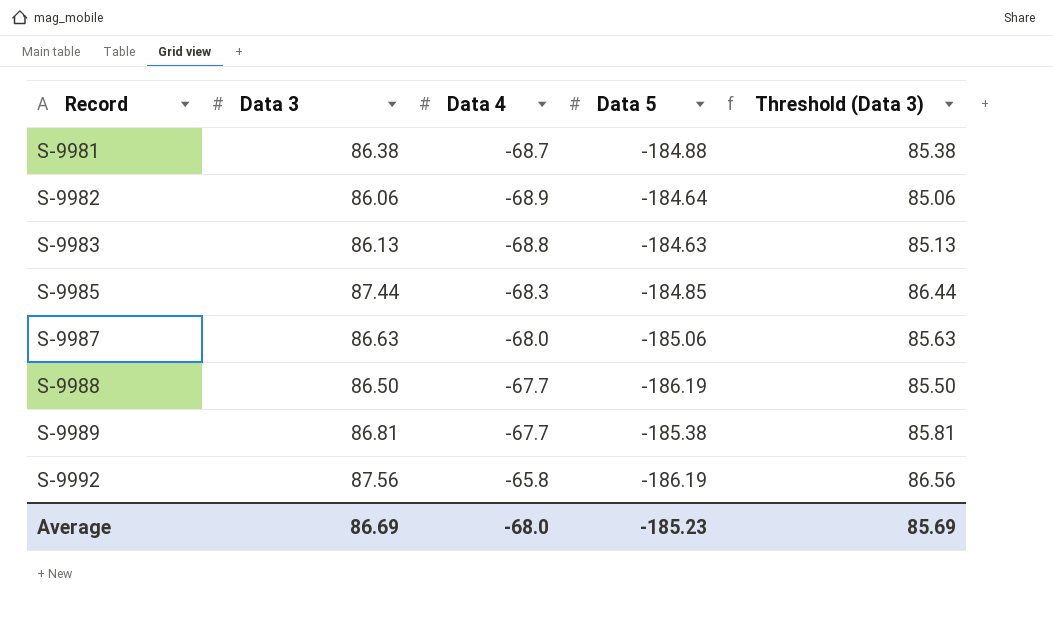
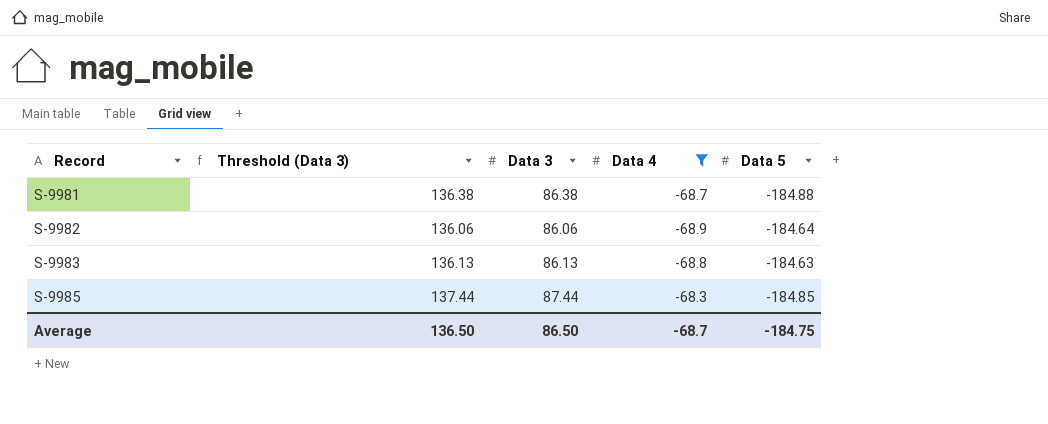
filter: none -> Data 4 <= -68.3
column Threshold (Data 3) | formula: [Data 3] - 1 -> [Data 3] + 50
column Threshold (Data 3) | position: 5 -> 2
Average | Threshold (Data 3): 85.69 -> 136.50
Average | Data 3: 86.69 -> 86.50
Average | Data 4: -68.0 -> -68.7
Average | Data 5: -185.23 -> -184.75

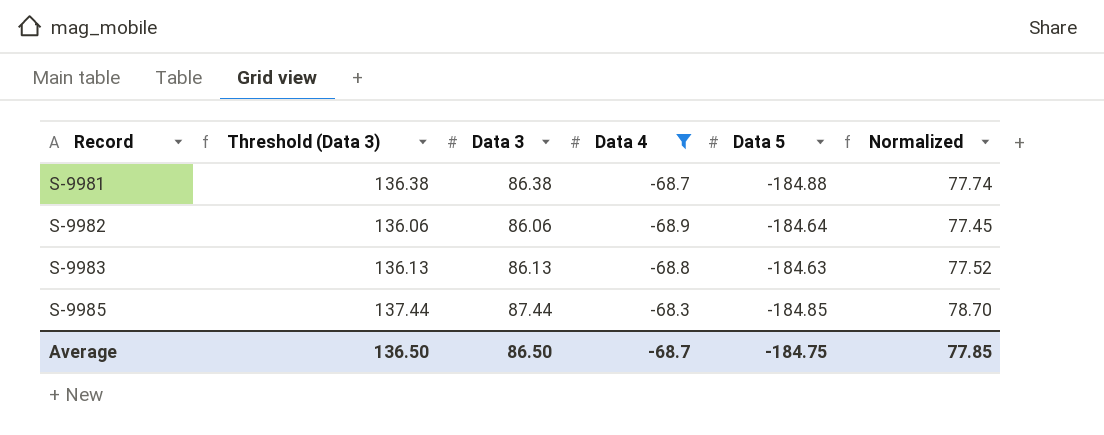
column Normalized | formula: none -> [Data 3] * 0.9

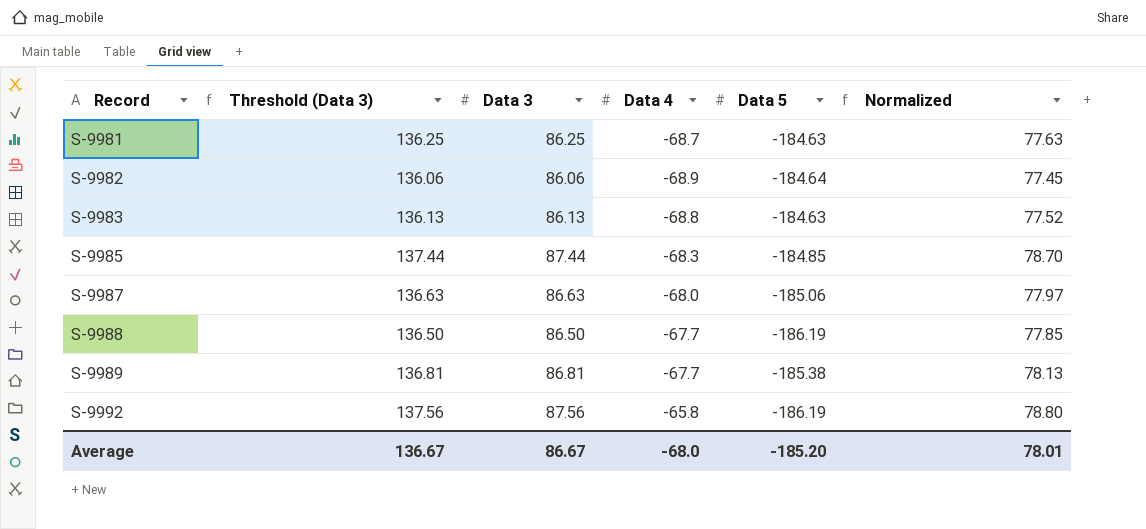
filter: Data 4 <= -68.3 -> none
S-9981 | Threshold (Data 3): 136.38 -> 136.25
S-9981 | Data 3: 86.38 -> 86.25
S-9981 | Data 5: -184.88 -> -184.63
S-9981 | Normalized: 77.74 -> 77.63
Average | Threshold (Data 3): 136.50 -> 136.67
Average | Data 3: 86.50 -> 86.67
Average | Data 4: -68.7 -> -68.0
Average | Data 5: -184.75 -> -185.20
Average | Normalized: 77.85 -> 78.01

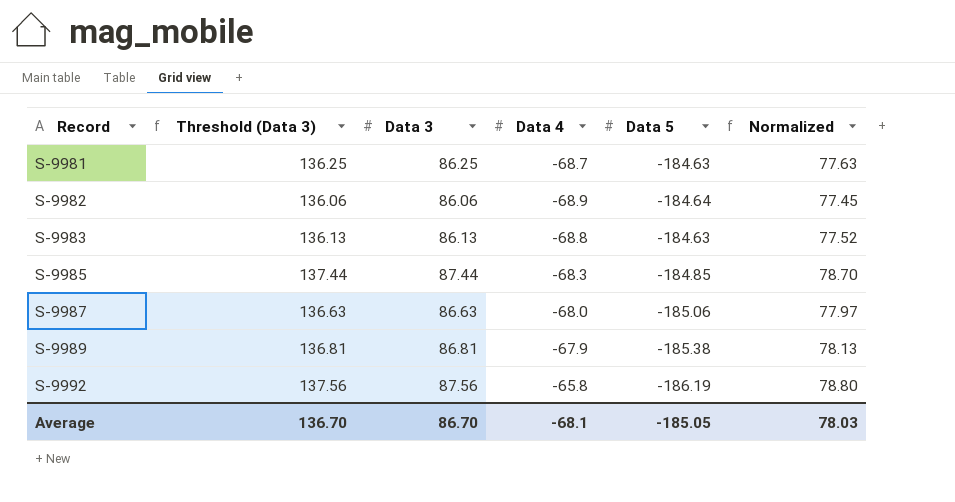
row S-9988: 136.50 | 86.50 | -67.7 | -186.19 | 77.85 -> none
S-9989 | Data 4: -67.7 -> -67.9
Average | Threshold (Data 3): 136.67 -> 136.70
Average | Data 3: 86.67 -> 86.70
Average | Data 4: -68.0 -> -68.1
Average | Data 5: -185.20 -> -185.05
Average | Normalized: 78.01 -> 78.03

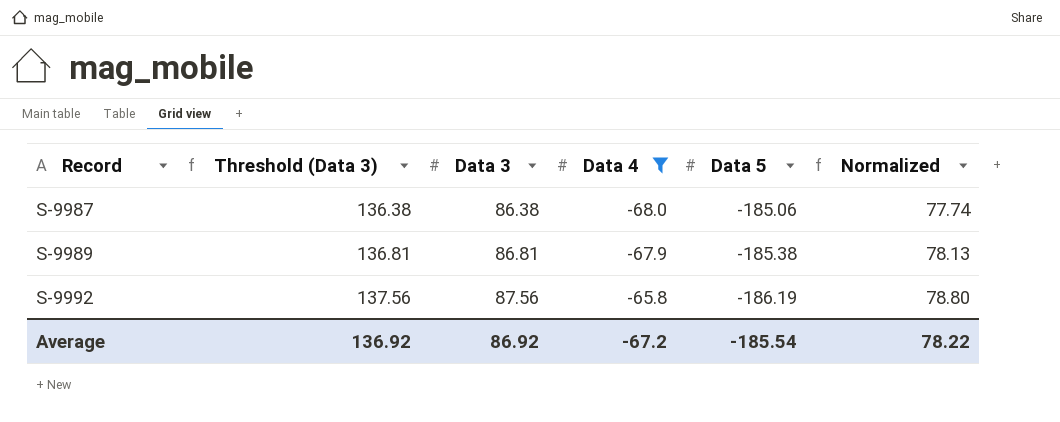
filter: none -> Data 4 >= -68.0
S-9987 | Threshold (Data 3): 136.63 -> 136.38
S-9987 | Data 3: 86.63 -> 86.38
S-9987 | Normalized: 77.97 -> 77.74
Average | Threshold (Data 3): 136.70 -> 136.92
Average | Data 3: 86.70 -> 86.92
Average | Data 4: -68.1 -> -67.2
Average | Data 5: -185.05 -> -185.54
Average | Normalized: 78.03 -> 78.22

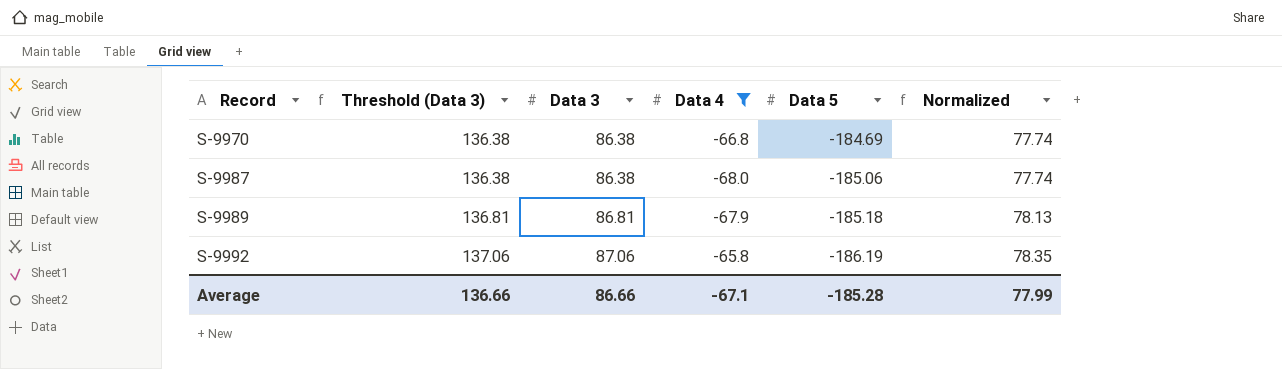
row S-9970: none -> 136.38 | 86.38 | -66.8 | -184.69 | 77.74
S-9989 | Data 5: -185.38 -> -185.18
S-9992 | Threshold (Data 3): 137.56 -> 137.06
S-9992 | Data 3: 87.56 -> 87.06
S-9992 | Normalized: 78.80 -> 78.35
Average | Threshold (Data 3): 136.92 -> 136.66
Average | Data 3: 86.92 -> 86.66
Average | Data 4: -67.2 -> -67.1
Average | Data 5: -185.54 -> -185.28
Average | Normalized: 78.22 -> 77.99

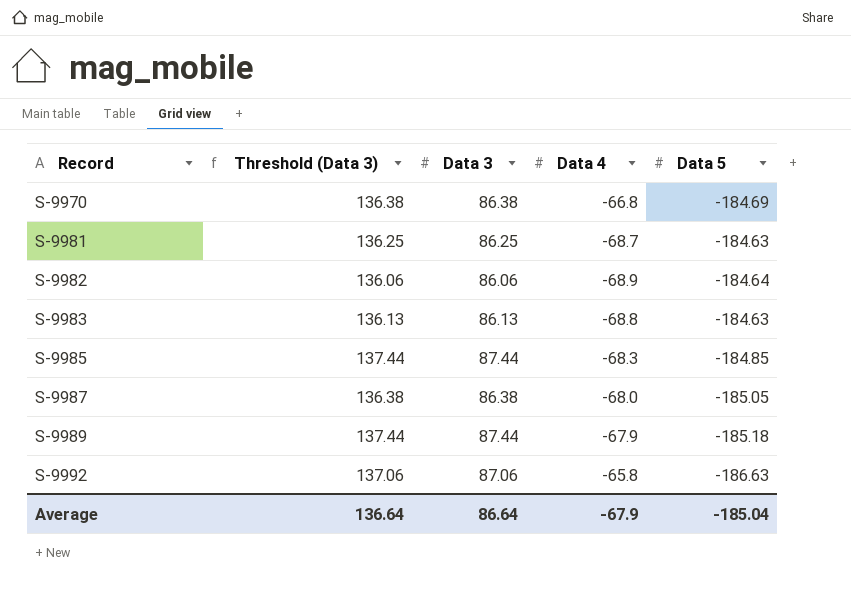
filter: Data 4 >= -68.0 -> none
column Normalized | formula: [Data 3] * 0.9 -> none
S-9987 | Data 5: -185.06 -> -185.05
S-9989 | Threshold (Data 3): 136.81 -> 137.44
S-9989 | Data 3: 86.81 -> 87.44
S-9992 | Data 5: -186.19 -> -186.63
Average | Threshold (Data 3): 136.66 -> 136.64
Average | Data 3: 86.66 -> 86.64
Average | Data 4: -67.1 -> -67.9
Average | Data 5: -185.28 -> -185.04

